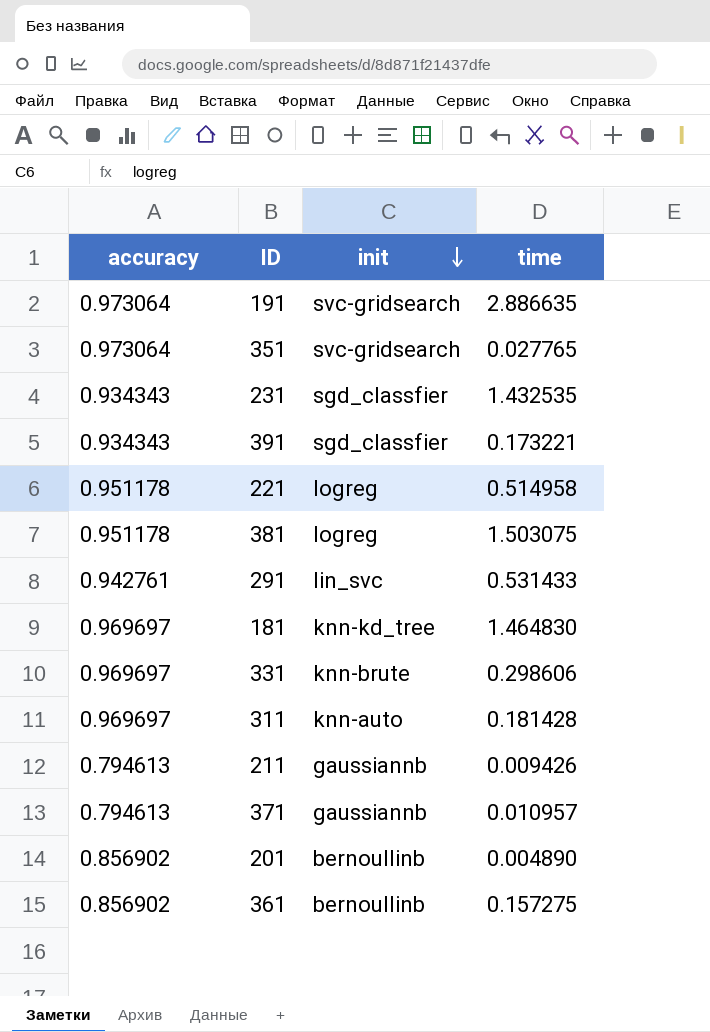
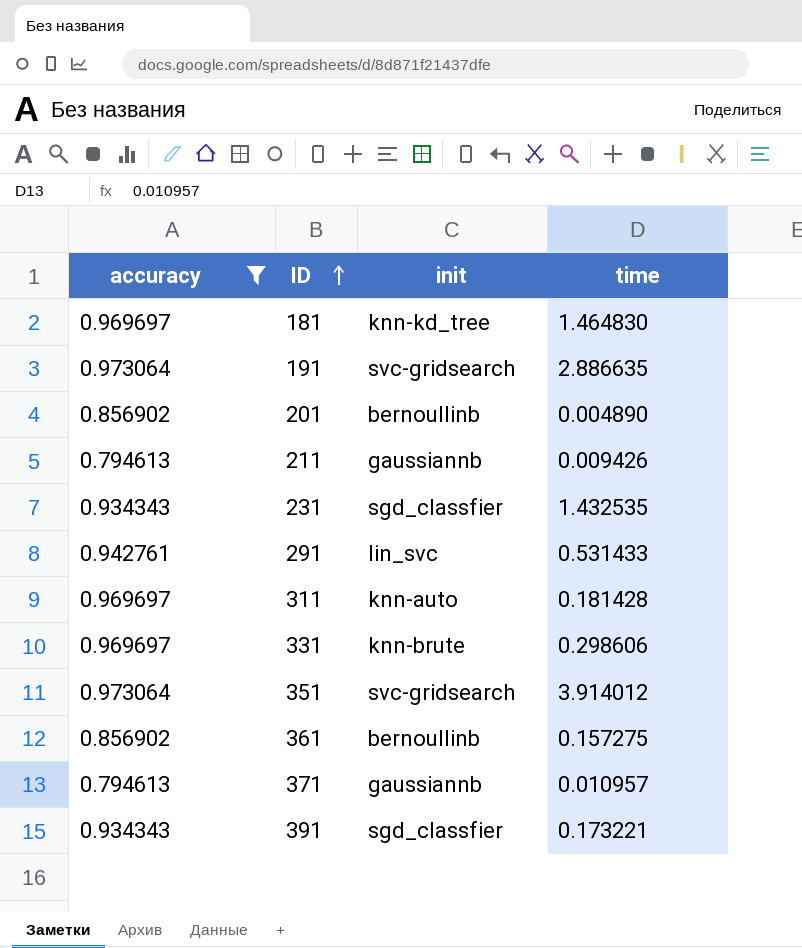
filter: none -> accuracy != 0.951178
row order: init descending -> ID ascending
351 | time: 0.027765 -> 3.914012

